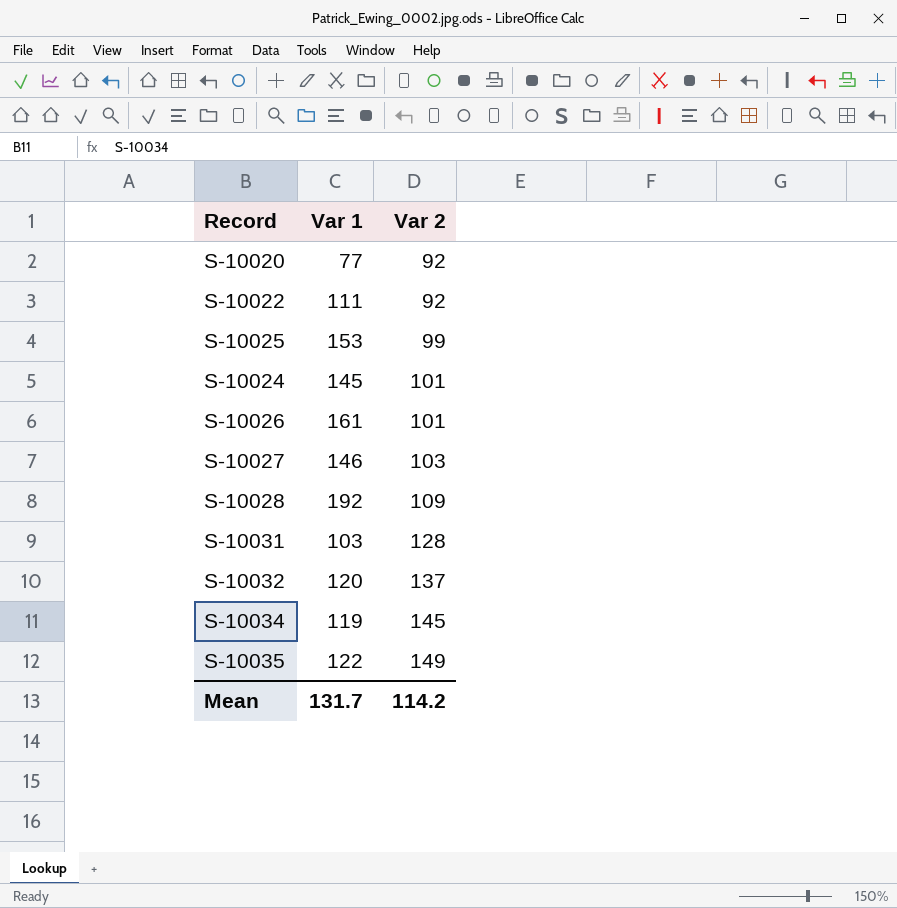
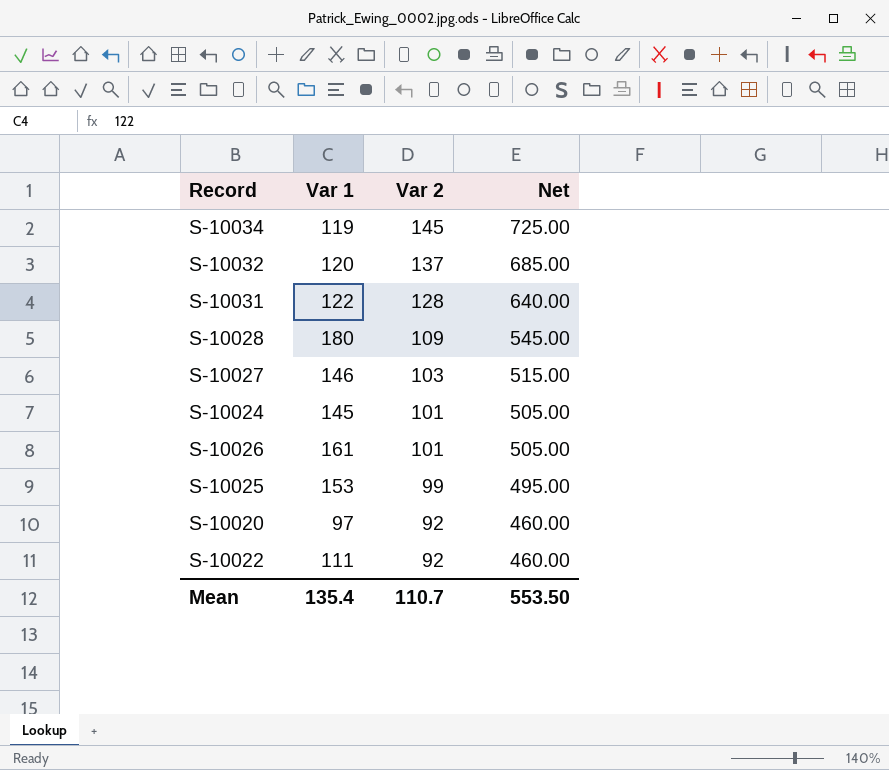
row order: Var 2 ascending -> Var 2 descending
column Net | formula: none -> [Var 2] * 5
row S-10035: 122 | 149 -> none
S-10031 | Var 1: 103 -> 122
S-10028 | Var 1: 192 -> 180
S-10020 | Var 1: 77 -> 97
Mean | Var 1: 131.7 -> 135.4
Mean | Var 2: 114.2 -> 110.7

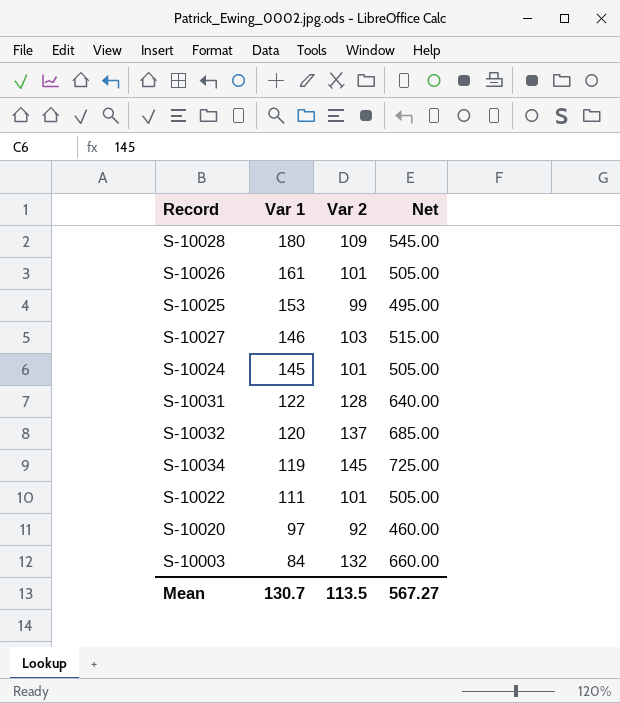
row order: Var 2 descending -> Var 1 descending
S-10022 | Var 2: 92 -> 101
S-10022 | Net: 460.00 -> 505.00
row S-10003: none -> 84 | 132 | 660.00
Mean | Var 1: 135.4 -> 130.7
Mean | Var 2: 110.7 -> 113.5
Mean | Net: 553.50 -> 567.27

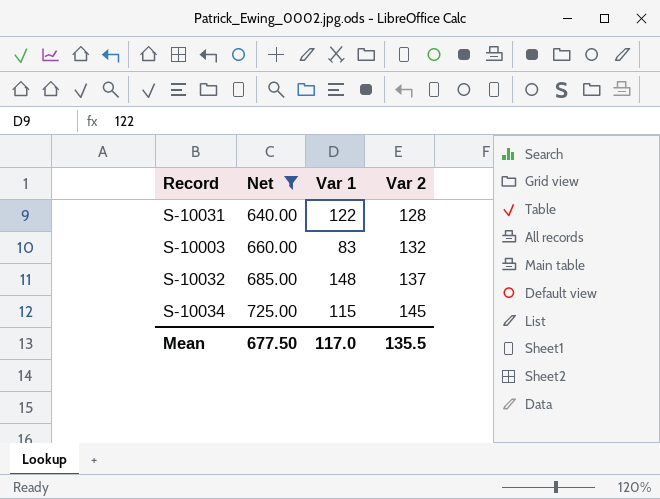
filter: none -> Net >= 640.00
row order: Var 1 descending -> Net ascending
column Net | position: 4 -> 2
S-10003 | Var 1: 84 -> 83
S-10032 | Var 1: 120 -> 148
S-10034 | Var 1: 119 -> 115
Mean | Net: 567.27 -> 677.50
Mean | Var 1: 130.7 -> 117.0
Mean | Var 2: 113.5 -> 135.5

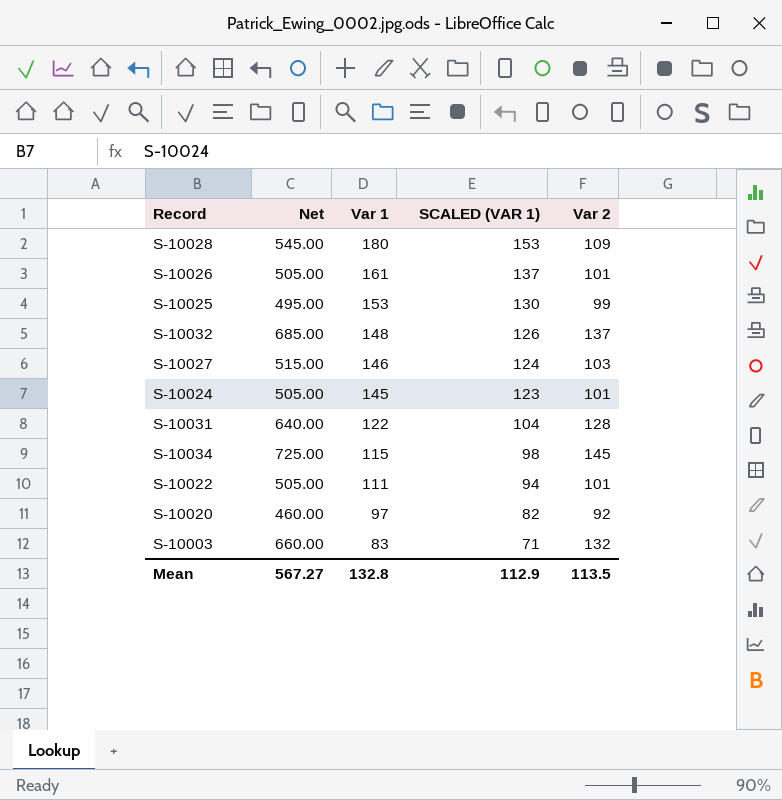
filter: Net >= 640.00 -> none
row order: Net ascending -> Var 1 descending
column SCALED (VAR 1) | formula: none -> [Var 1] * 0.85
Mean | Net: 677.50 -> 567.27
Mean | Var 1: 117.0 -> 132.8
Mean | Var 2: 135.5 -> 113.5

